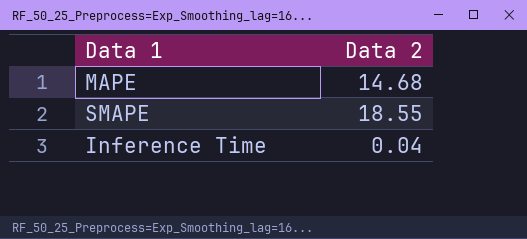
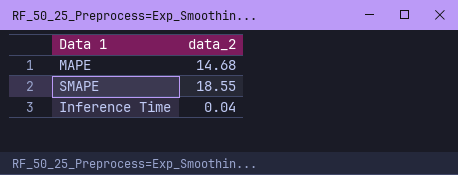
column name: Data 2 -> data_2

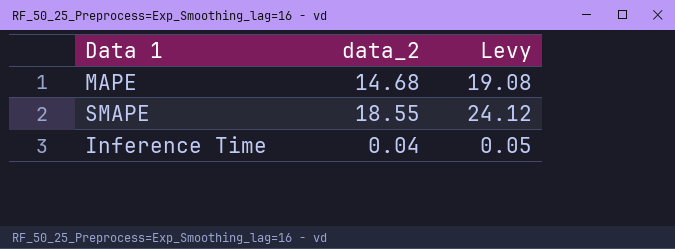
column Levy | formula: none -> [data_2] * 1.3

